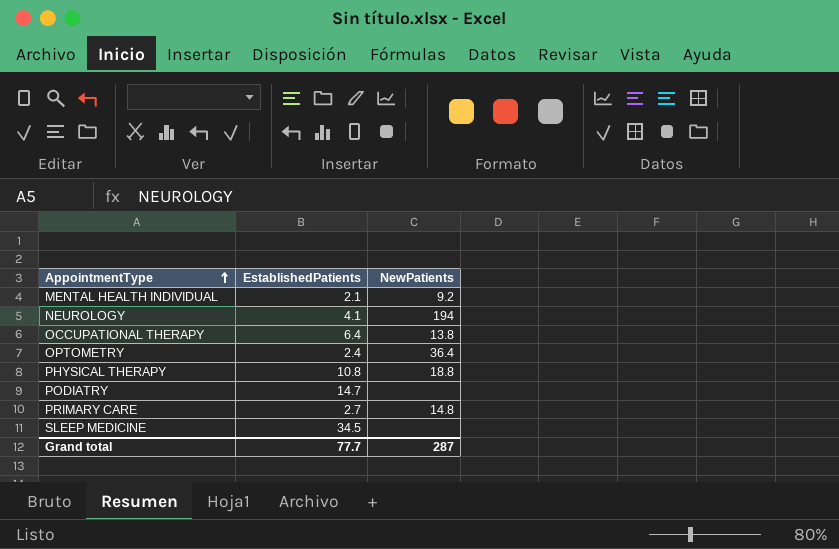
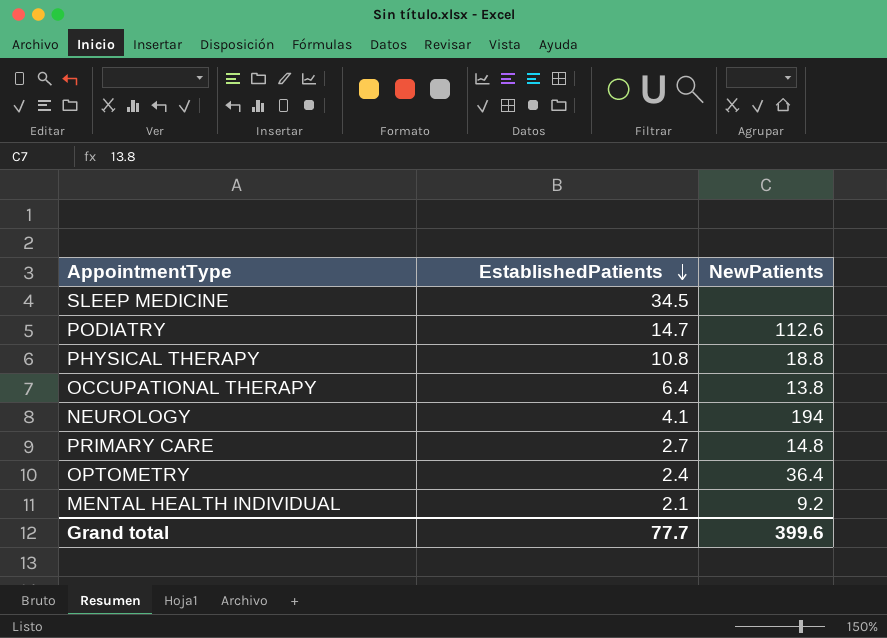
row order: AppointmentType ascending -> EstablishedPatients descending
PODIATRY | NewPatients: none -> 112.6
Grand total | NewPatients: 287 -> 399.6

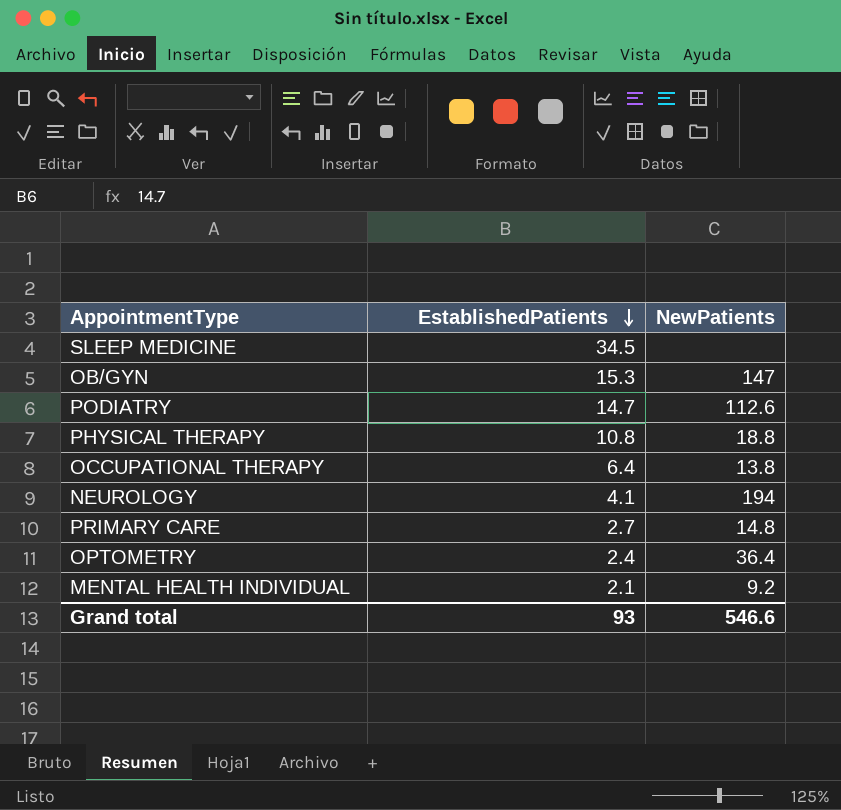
row OB/GYN: none -> 15.3 | 147
Grand total | EstablishedPatients: 77.7 -> 93
Grand total | NewPatients: 399.6 -> 546.6

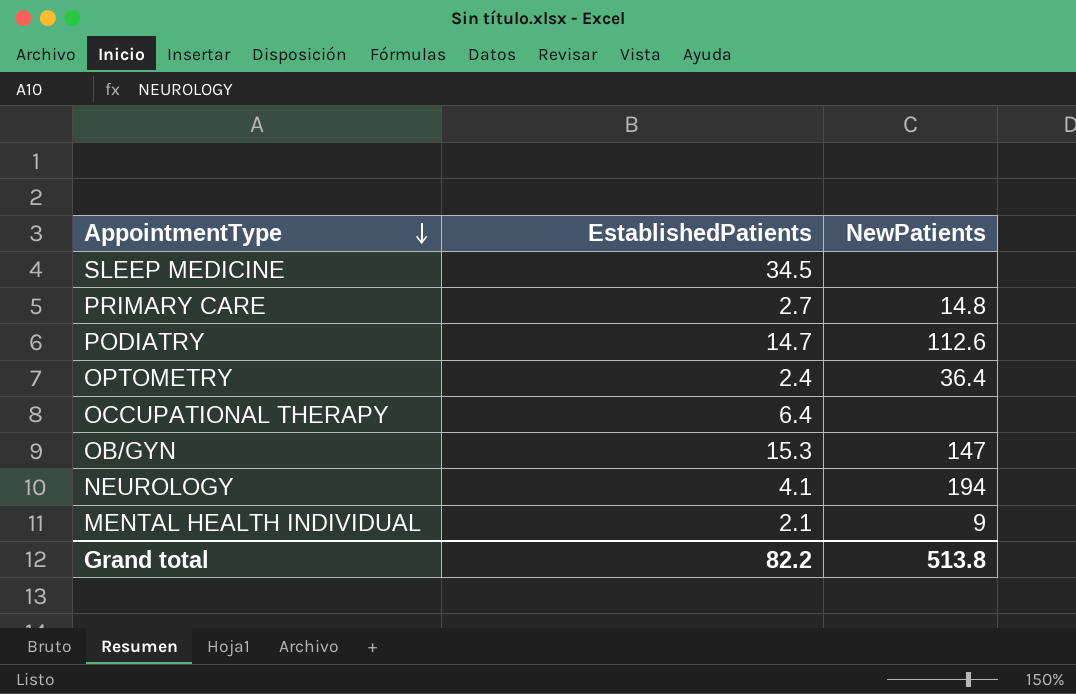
row order: EstablishedPatients descending -> AppointmentType descending
row PHYSICAL THERAPY: 10.8 | 18.8 -> none
OCCUPATIONAL THERAPY | NewPatients: 13.8 -> none
MENTAL HEALTH INDIVIDUAL | NewPatients: 9.2 -> 9
Grand total | EstablishedPatients: 93 -> 82.2
Grand total | NewPatients: 546.6 -> 513.8

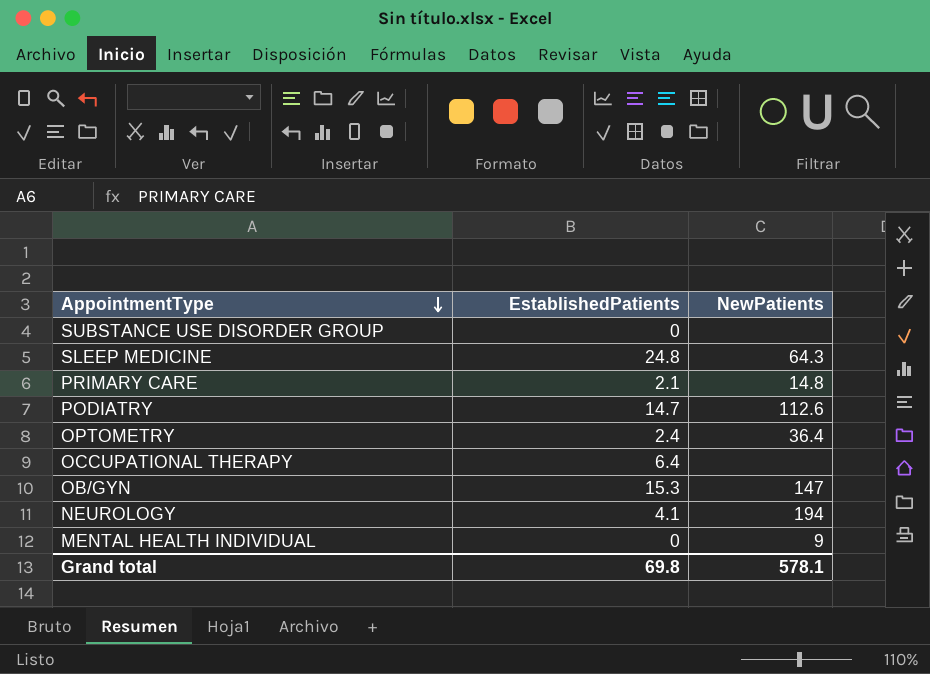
row SUBSTANCE USE DISORDER GROUP: none -> 0 | none
SLEEP MEDICINE | EstablishedPatients: 34.5 -> 24.8
SLEEP MEDICINE | NewPatients: none -> 64.3
PRIMARY CARE | EstablishedPatients: 2.7 -> 2.1
MENTAL HEALTH INDIVIDUAL | EstablishedPatients: 2.1 -> 0
Grand total | EstablishedPatients: 82.2 -> 69.8
Grand total | NewPatients: 513.8 -> 578.1

